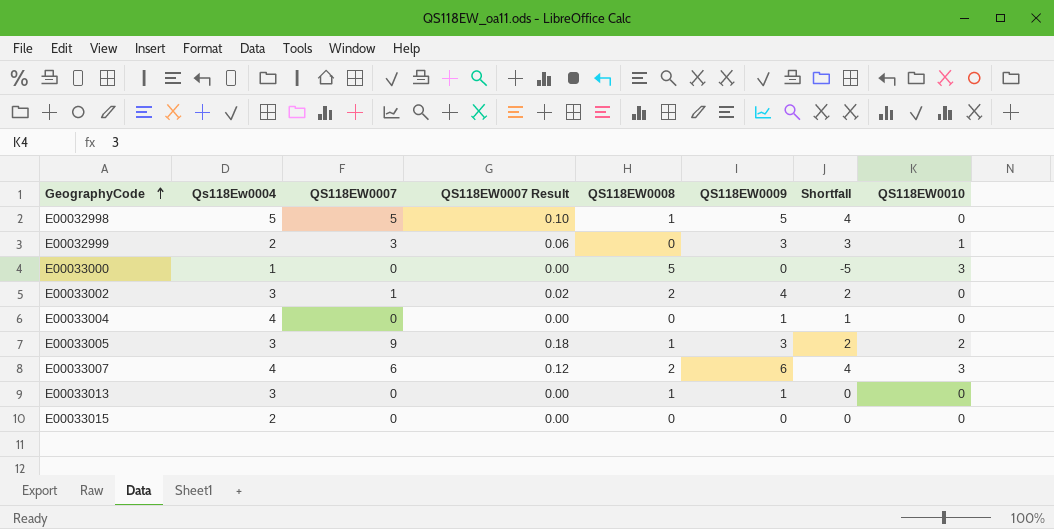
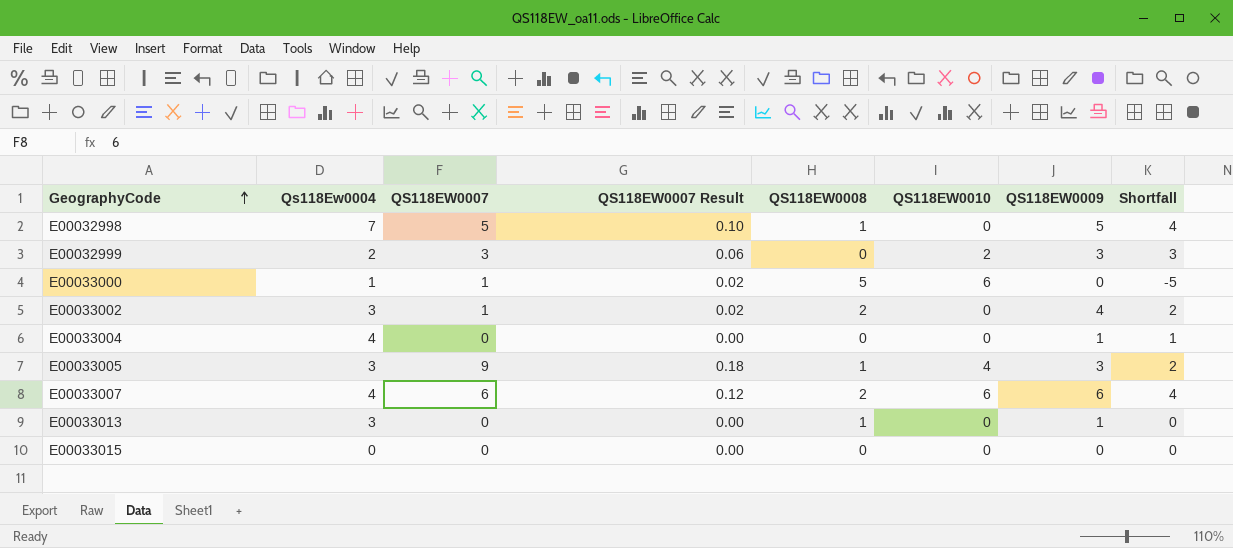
column QS118EW0010 | position: 8 -> 6
E00032998 | Qs118Ew0004: 5 -> 7
E00032999 | QS118EW0010: 1 -> 2
E00033000 | QS118EW0007: 0 -> 1
E00033000 | QS118EW0007 Result: 0.00 -> 0.02
E00033000 | QS118EW0010: 3 -> 6
E00033005 | QS118EW0010: 2 -> 4
E00033007 | QS118EW0010: 3 -> 6
E00033015 | Qs118Ew0004: 2 -> 0

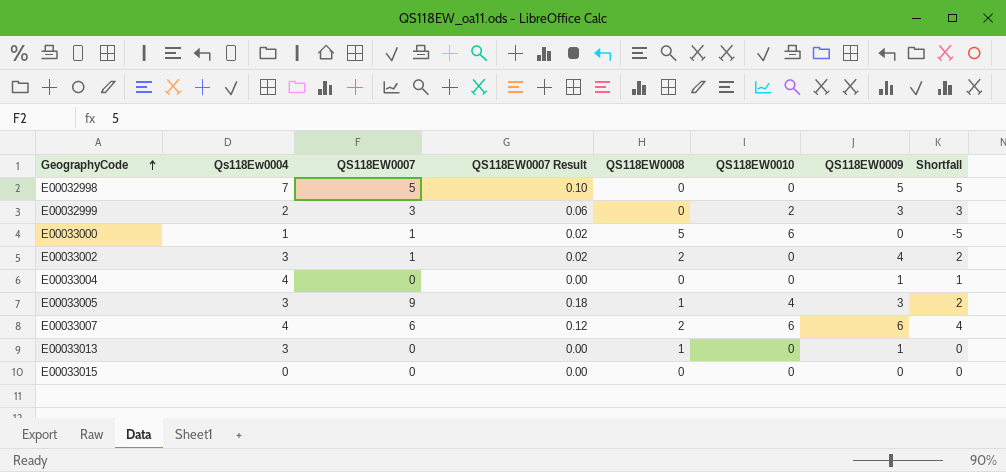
E00032998 | QS118EW0008: 1 -> 0
E00032998 | Shortfall: 4 -> 5

